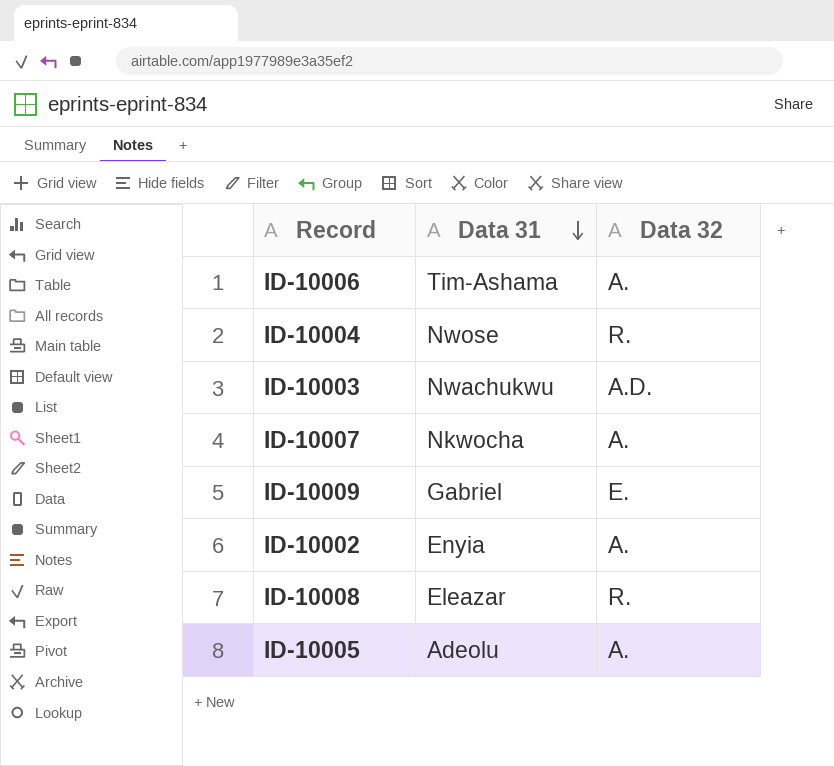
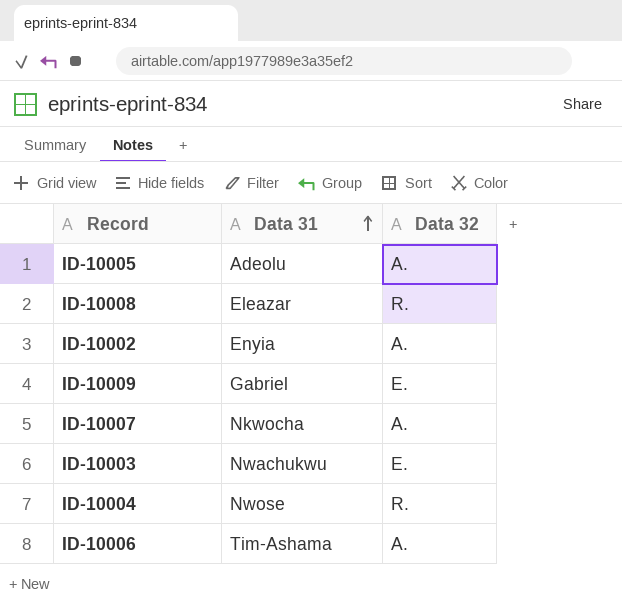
row order: Data 31 descending -> Data 31 ascending
ID-10003 | Data 32: A.D. -> E.

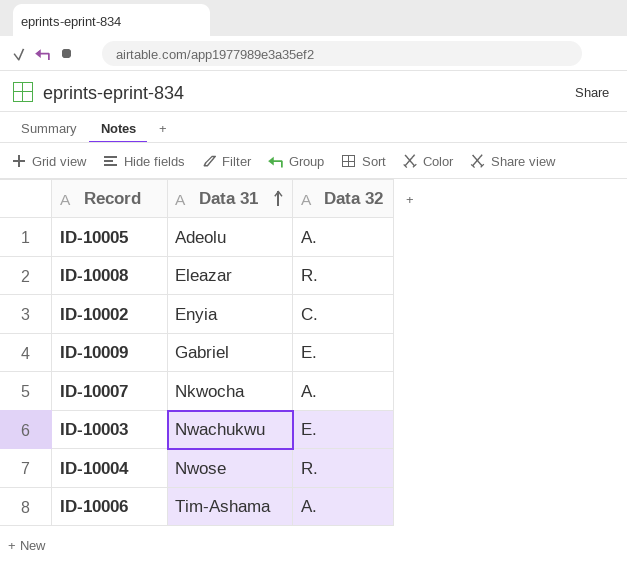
ID-10002 | Data 32: A. -> C.

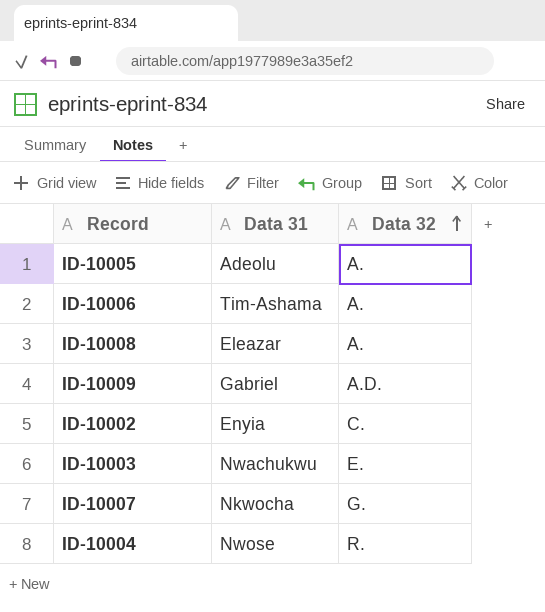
row order: Data 31 ascending -> Data 32 ascending
ID-10008 | Data 32: R. -> A.
ID-10009 | Data 32: E. -> A.D.
ID-10007 | Data 32: A. -> G.

